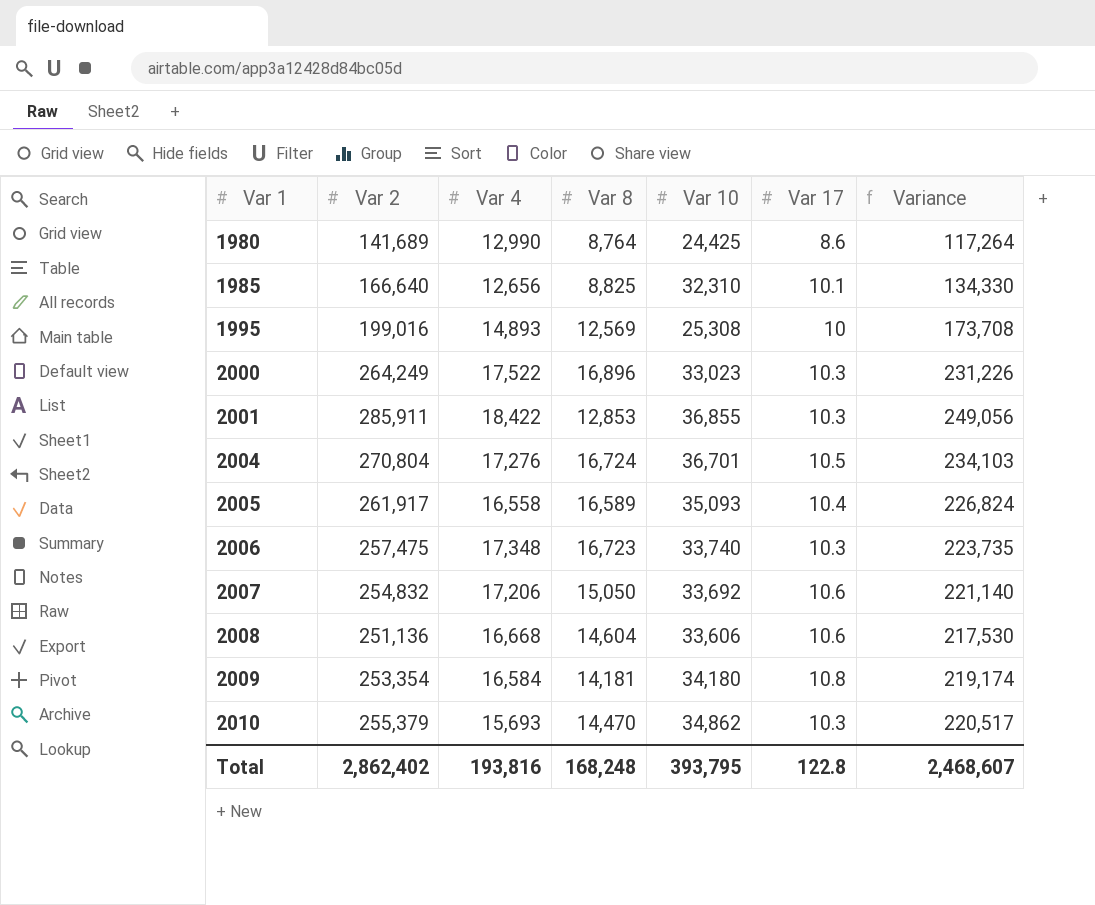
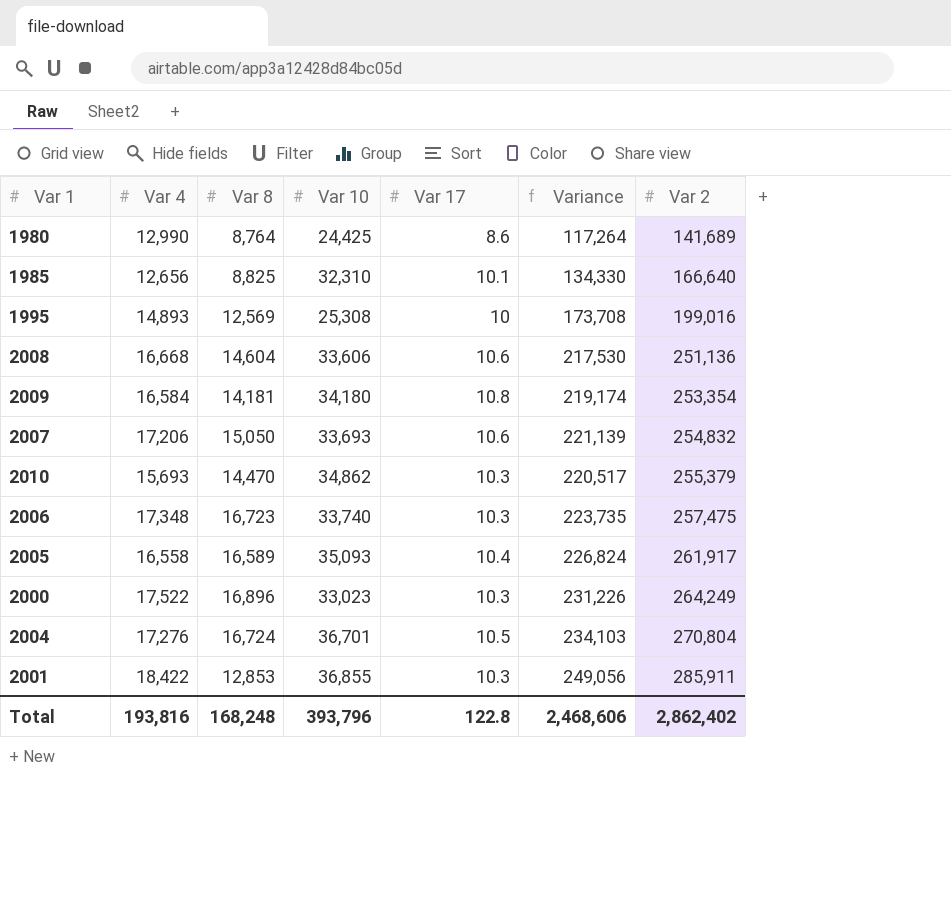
row order: Var 1 ascending -> Var 2 ascending
column Var 2 | position: 2 -> 7
2007 | Var 10: 33,692 -> 33,693
2007 | Variance: 221,140 -> 221,139
Total | Var 10: 393,795 -> 393,796
Total | Variance: 2,468,607 -> 2,468,606

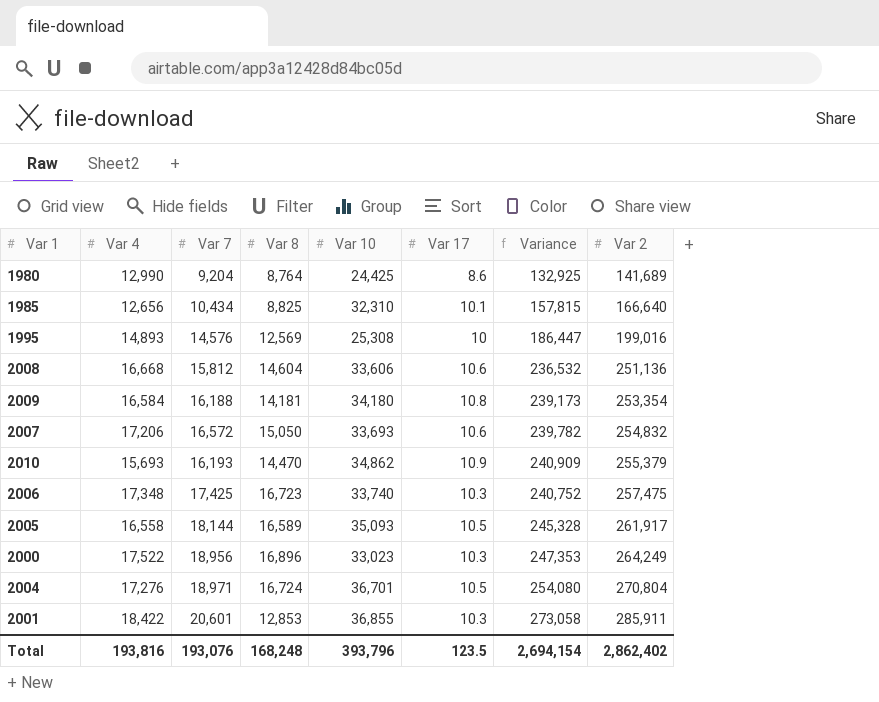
column Var 7 | position: none -> 3
column Variance | formula: [Var 2] - [Var 10] -> [Var 2] - [Var 8]
2010 | Var 17: 10.3 -> 10.9
2005 | Var 17: 10.4 -> 10.5
Total | Var 17: 122.8 -> 123.5
Total | Variance: 2,468,606 -> 2,694,154

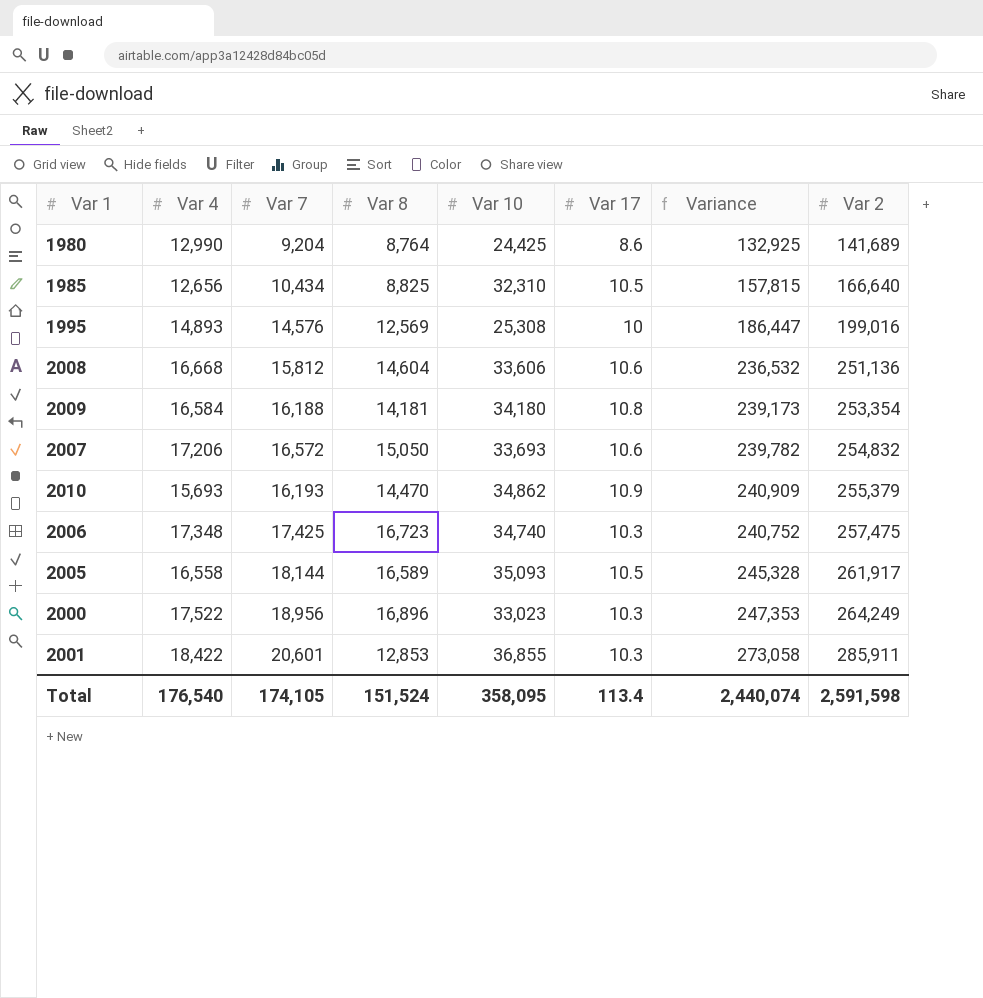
row 2004: 17,276 | 18,971 | 16,724 | 36,701 | 10.5 | 254,080 | 270,804 -> none
1985 | Var 17: 10.1 -> 10.5
2006 | Var 10: 33,740 -> 34,740
Total | Var 4: 193,816 -> 176,540
Total | Var 7: 193,076 -> 174,105
Total | Var 8: 168,248 -> 151,524
Total | Var 10: 393,796 -> 358,095
Total | Var 17: 123.5 -> 113.4
Total | Variance: 2,694,154 -> 2,440,074
Total | Var 2: 2,862,402 -> 2,591,598

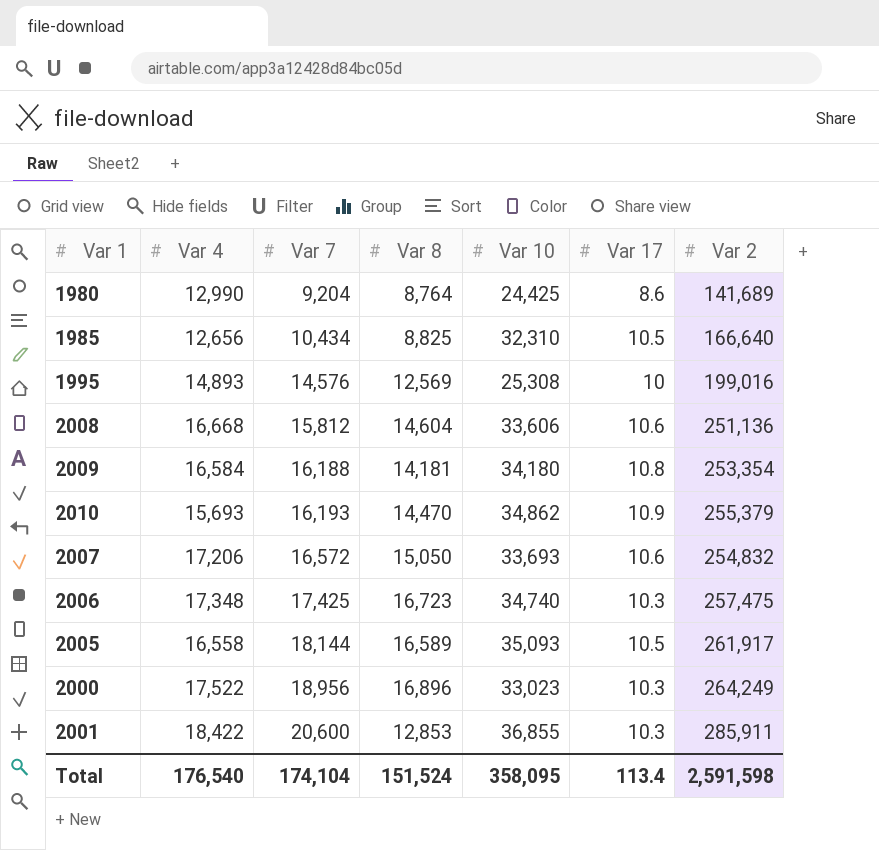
row order: Var 2 ascending -> Var 7 ascending
column Variance | formula: [Var 2] - [Var 8] -> none
2001 | Var 7: 20,601 -> 20,600
Total | Var 7: 174,105 -> 174,104

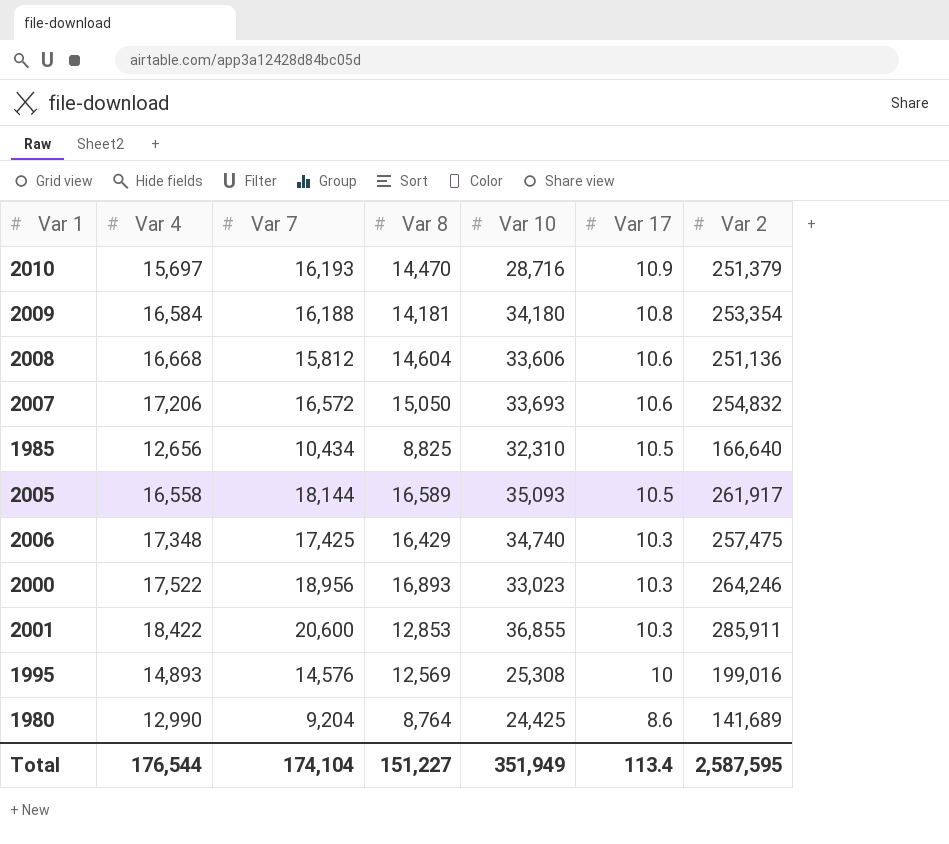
row order: Var 7 ascending -> Var 17 descending
2010 | Var 4: 15,693 -> 15,697
2010 | Var 10: 34,862 -> 28,716
2010 | Var 2: 255,379 -> 251,379
2006 | Var 8: 16,723 -> 16,429
2000 | Var 8: 16,896 -> 16,893
2000 | Var 2: 264,249 -> 264,246
Total | Var 4: 176,540 -> 176,544
Total | Var 8: 151,524 -> 151,227
Total | Var 10: 358,095 -> 351,949
Total | Var 2: 2,591,598 -> 2,587,595

